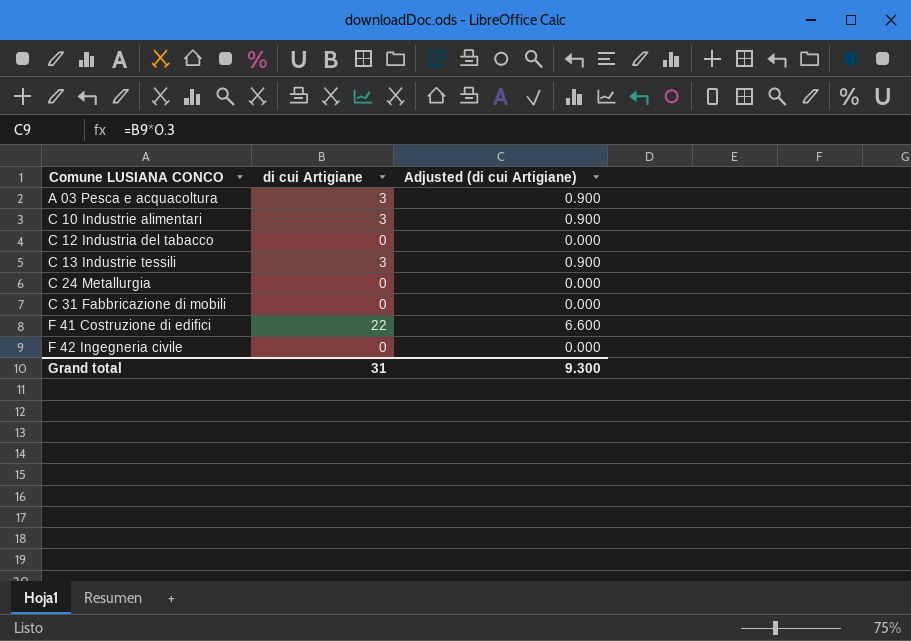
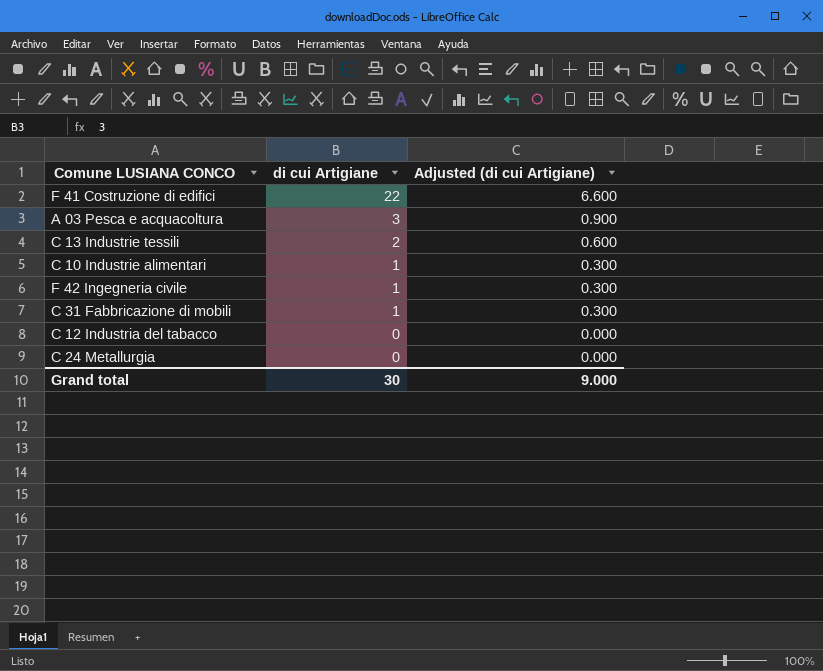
row order: Comune LUSIANA CONCO ascending -> di cui Artigiane descending
C 13 Industrie tessili | di cui Artigiane: 3 -> 2
C 13 Industrie tessili | Adjusted (di cui Artigiane): 0.900 -> 0.600
C 10 Industrie alimentari | di cui Artigiane: 3 -> 1
C 10 Industrie alimentari | Adjusted (di cui Artigiane): 0.900 -> 0.300
F 42 Ingegneria civile | di cui Artigiane: 0 -> 1
F 42 Ingegneria civile | Adjusted (di cui Artigiane): 0.000 -> 0.300
C 31 Fabbricazione di mobili | di cui Artigiane: 0 -> 1
C 31 Fabbricazione di mobili | Adjusted (di cui Artigiane): 0.000 -> 0.300
Grand total | di cui Artigiane: 31 -> 30
Grand total | Adjusted (di cui Artigiane): 9.300 -> 9.000

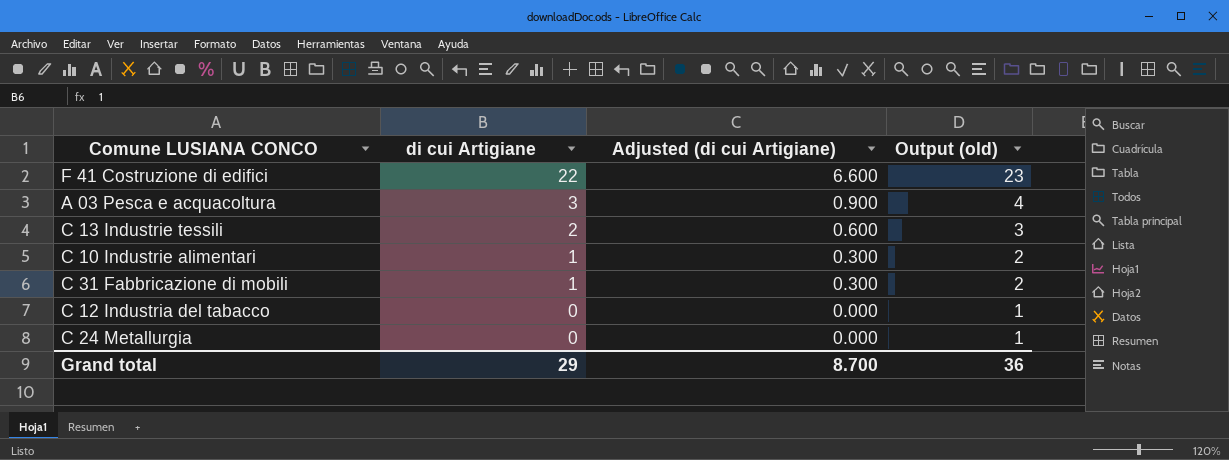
column Output (old) | formula: none -> [di cui Artigiane] + 1
row F 42 Ingegneria civile: 1 | 0.300 -> none
Grand total | di cui Artigiane: 30 -> 29
Grand total | Adjusted (di cui Artigiane): 9.000 -> 8.700

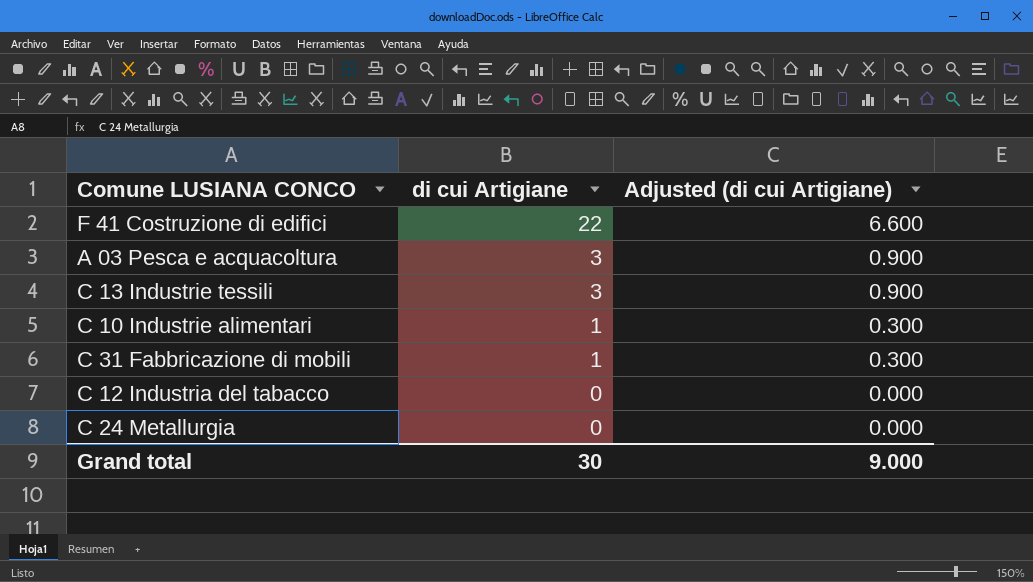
column Output (old) | formula: [di cui Artigiane] + 1 -> none
C 13 Industrie tessili | di cui Artigiane: 2 -> 3
C 13 Industrie tessili | Adjusted (di cui Artigiane): 0.600 -> 0.900
Grand total | di cui Artigiane: 29 -> 30
Grand total | Adjusted (di cui Artigiane): 8.700 -> 9.000

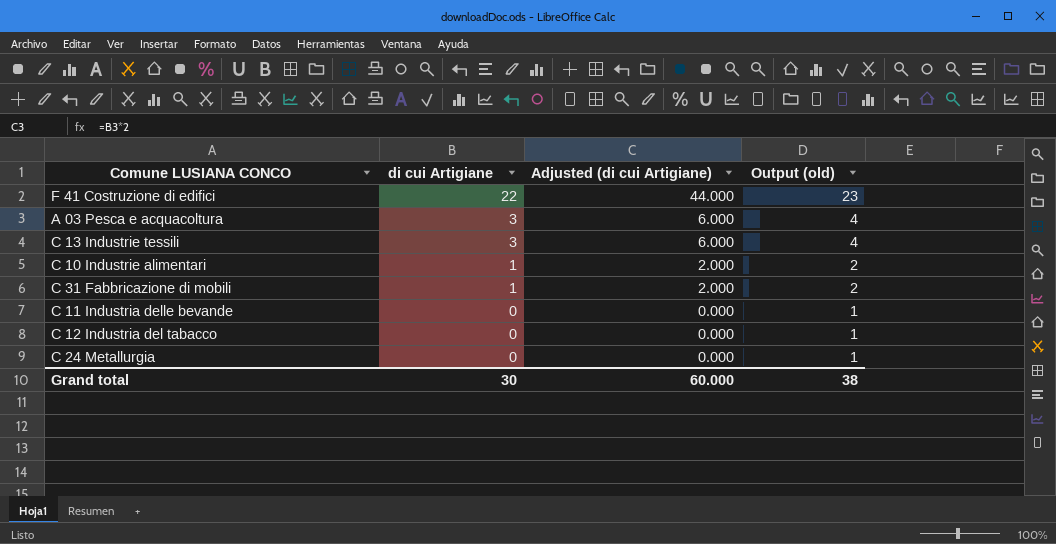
column Adjusted (di cui Artigiane) | formula: [di cui Artigiane] * 0.3 -> [di cui Artigiane] * 2
column Output (old) | formula: none -> [di cui Artigiane] + 1
row C 11 Industria delle bevande: none -> 0 | 0.000 | 1
Grand total | Adjusted (di cui Artigiane): 9.000 -> 60.000

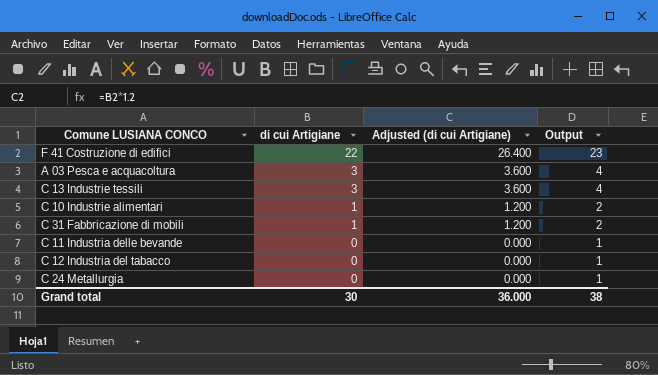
column Adjusted (di cui Artigiane) | formula: [di cui Artigiane] * 2 -> [di cui Artigiane] * 1.2
column name: Output (old) -> Output
Grand total | Adjusted (di cui Artigiane): 60.000 -> 36.000

